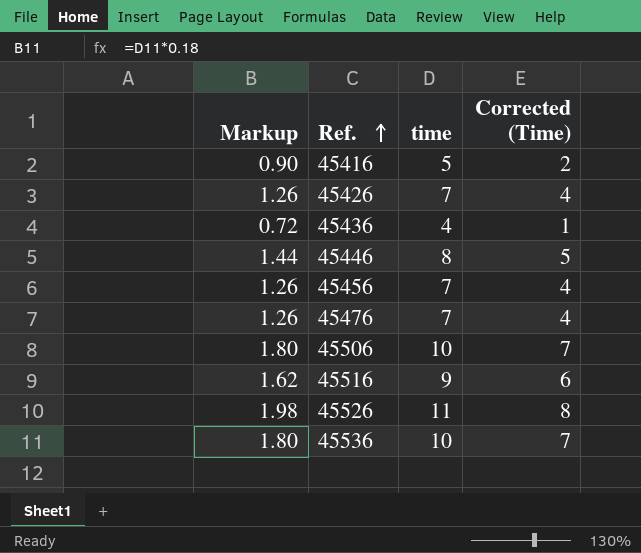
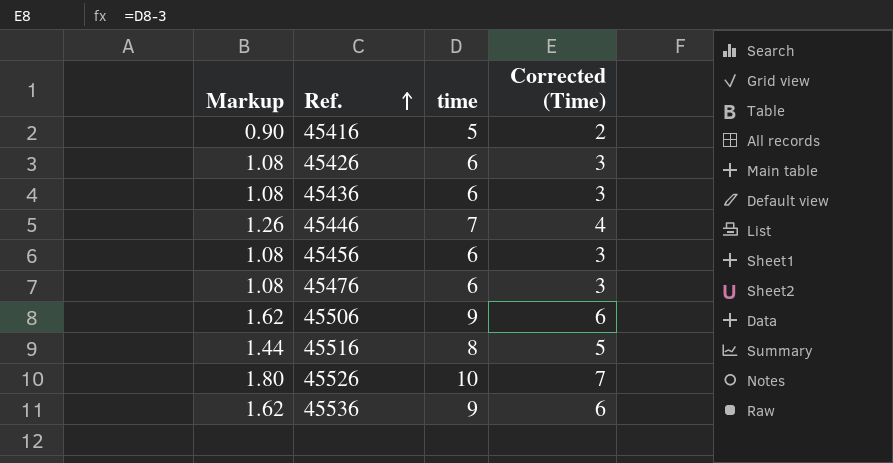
45426 | Markup: 1.26 -> 1.08
45426 | time: 7 -> 6
45426 | Corrected (Time): 4 -> 3
45436 | Markup: 0.72 -> 1.08
45436 | time: 4 -> 6
45436 | Corrected (Time): 1 -> 3
45446 | Markup: 1.44 -> 1.26
45446 | time: 8 -> 7
45446 | Corrected (Time): 5 -> 4
45456 | Markup: 1.26 -> 1.08
45456 | time: 7 -> 6
45456 | Corrected (Time): 4 -> 3
45476 | Markup: 1.26 -> 1.08
45476 | time: 7 -> 6
45476 | Corrected (Time): 4 -> 3
45506 | Markup: 1.80 -> 1.62
45506 | time: 10 -> 9
45506 | Corrected (Time): 7 -> 6
45516 | Markup: 1.62 -> 1.44
45516 | time: 9 -> 8
45516 | Corrected (Time): 6 -> 5
45526 | Markup: 1.98 -> 1.80
45526 | time: 11 -> 10
45526 | Corrected (Time): 8 -> 7
45536 | Markup: 1.80 -> 1.62
45536 | time: 10 -> 9
45536 | Corrected (Time): 7 -> 6

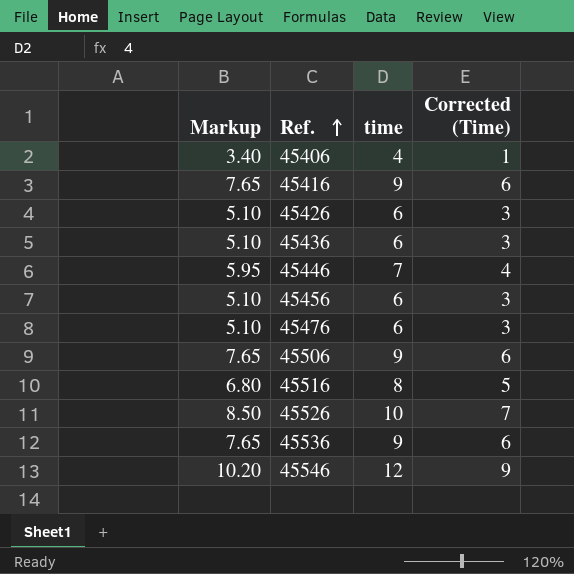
column Markup | formula: [time] * 0.18 -> [time] * 0.85
row 45406: none -> 3.40 | 4 | 1
45416 | time: 5 -> 9
45416 | Corrected (Time): 2 -> 6
row 45546: none -> 10.20 | 12 | 9

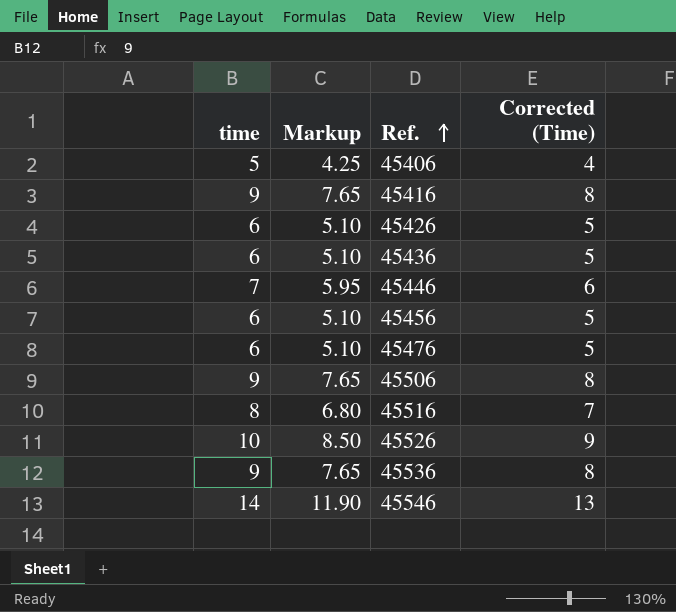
column time | position: 3 -> 1
column Corrected (Time) | formula: [time] - 3 -> [time] - 1
45406 | time: 4 -> 5
45406 | Markup: 3.40 -> 4.25
45546 | time: 12 -> 14
45546 | Markup: 10.20 -> 11.90

